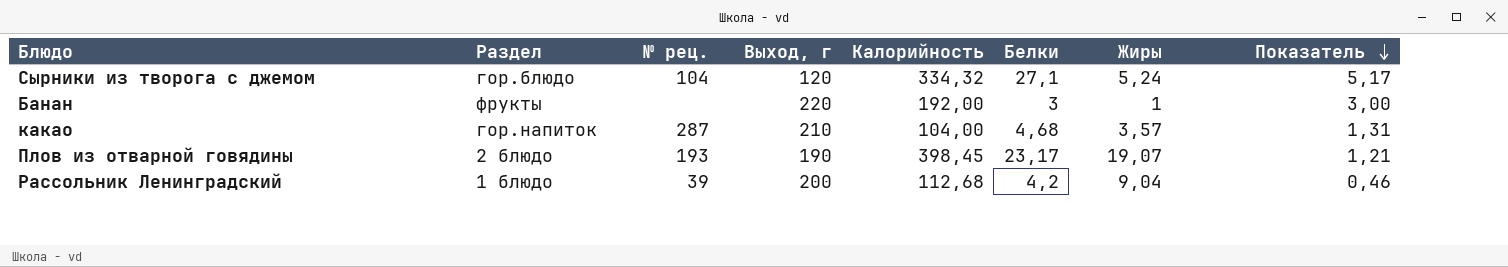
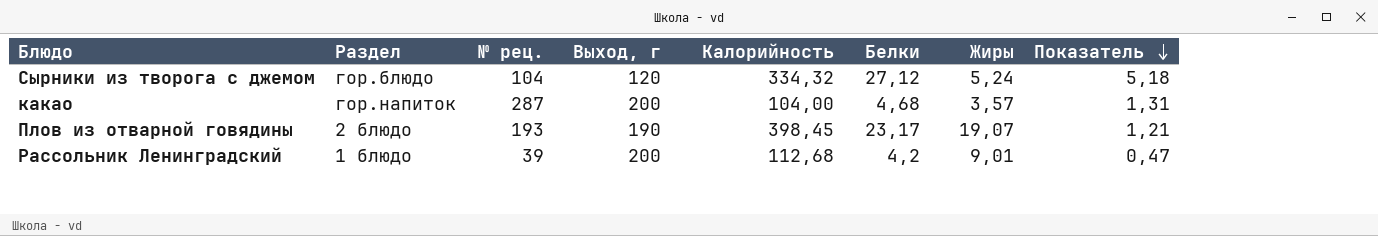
row Банан: фрукты | none | 220 | 192,00 | 3 | 1 | 3,00 -> none
Сырники из творога с джемом | Белки: 27,1 -> 27,12
Сырники из творога с джемом | Показатель: 5,17 -> 5,18
какао | Выход, г: 210 -> 200
Рассольник Ленинградский | Жиры: 9,04 -> 9,01
Рассольник Ленинградский | Показатель: 0,46 -> 0,47

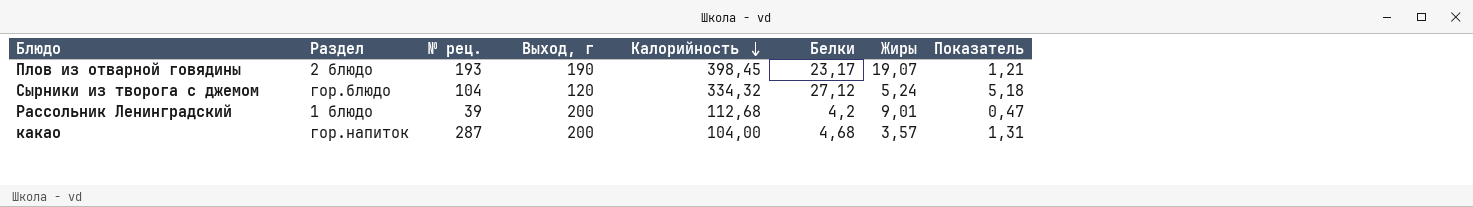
row order: Показатель descending -> Калорийность descending

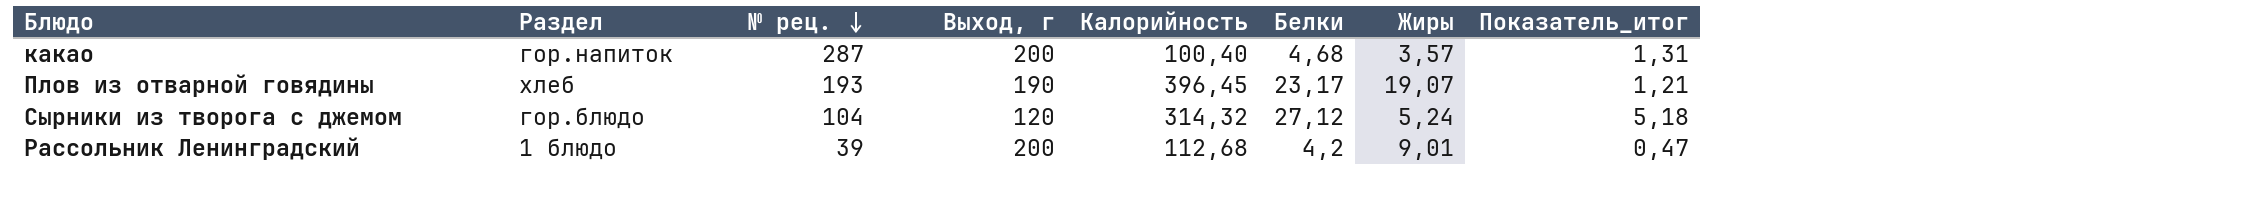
row order: Калорийность descending -> № рец. descending
column name: Показатель -> Показатель_итог
какао | Калорийность: 104,00 -> 100,40
Плов из отварной говядины | Раздел: 2 блюдо -> хлеб
Плов из отварной говядины | Калорийность: 398,45 -> 396,45
Сырники из творога с джемом | Калорийность: 334,32 -> 314,32

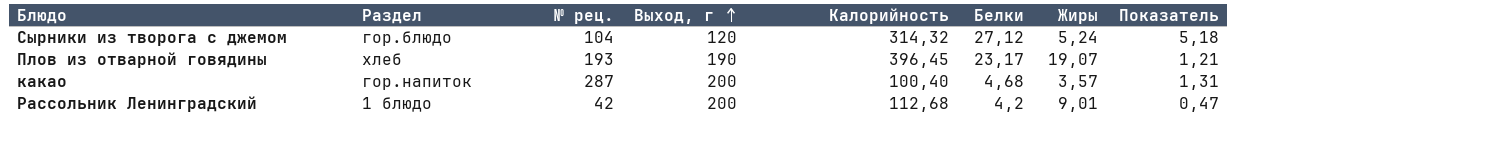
row order: № рец. descending -> Выход, г ascending
column name: Показатель_итог -> Показатель
Рассольник Ленинградский | № рец.: 39 -> 42

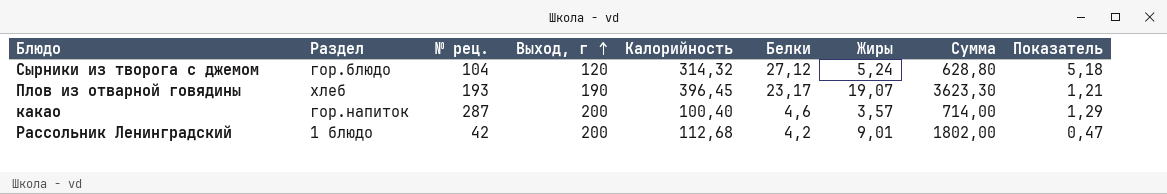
column Сумма | formula: none -> [Выход, г] * [Жиры]
какао | Белки: 4,68 -> 4,6
какао | Показатель: 1,31 -> 1,29

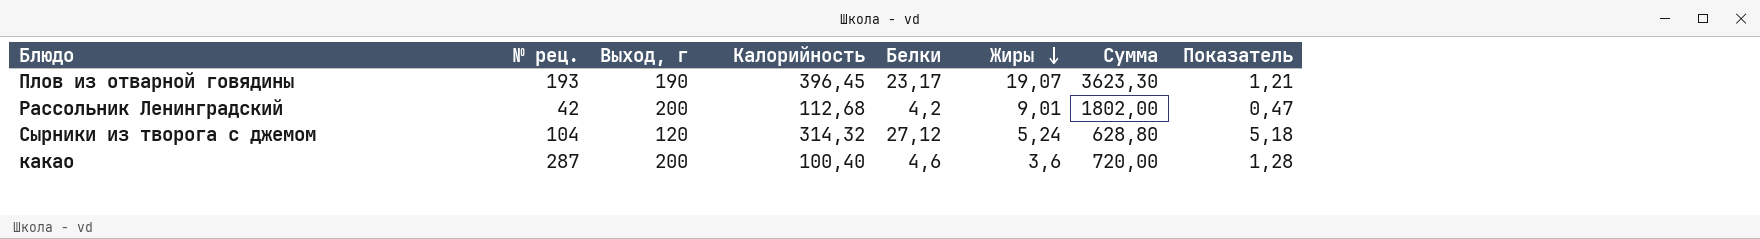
row order: Выход, г ascending -> Жиры descending
column Раздел | position: 2 -> none
какао | Жиры: 3,57 -> 3,6
какао | Сумма: 714,00 -> 720,00
какао | Показатель: 1,29 -> 1,28

